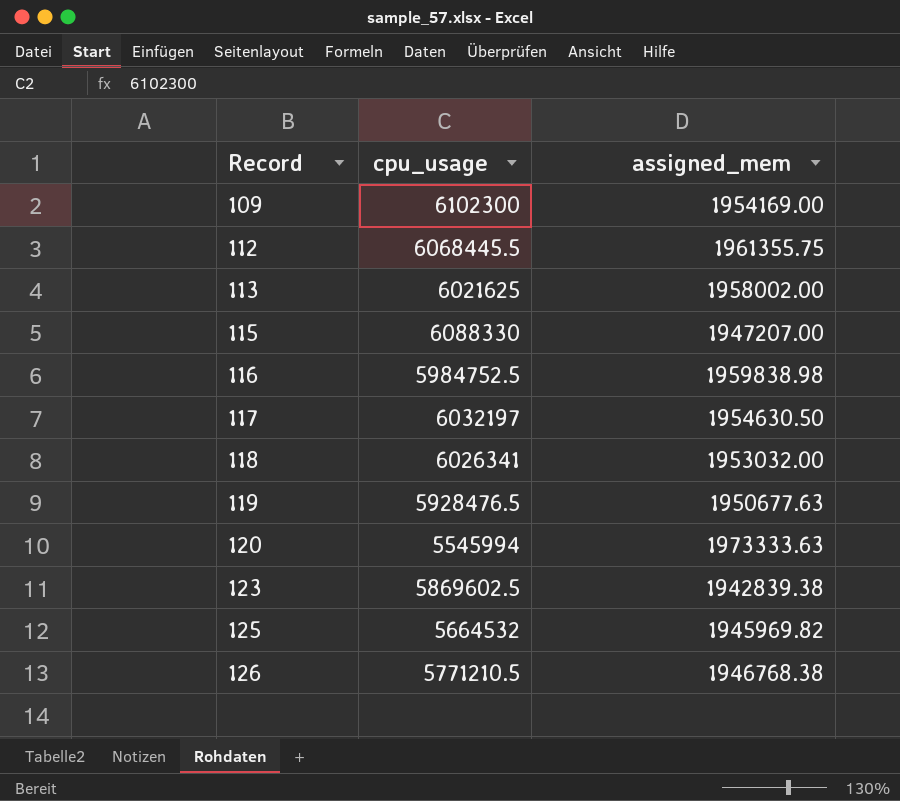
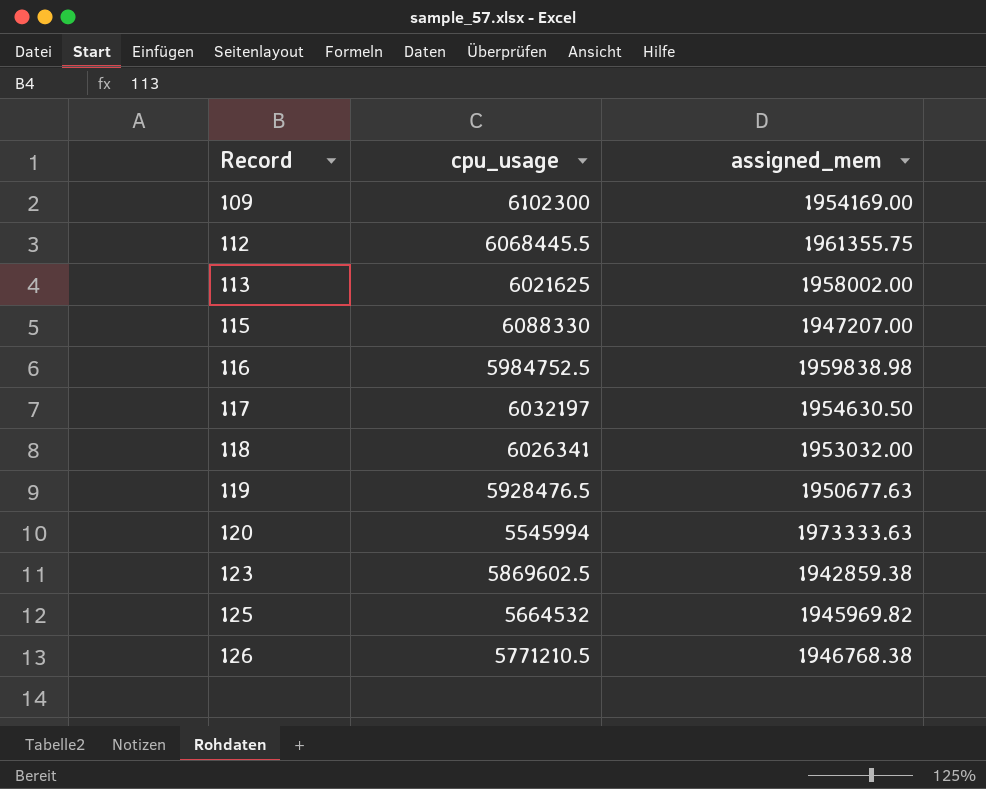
123 | assigned_mem: 1942839.38 -> 1942859.38

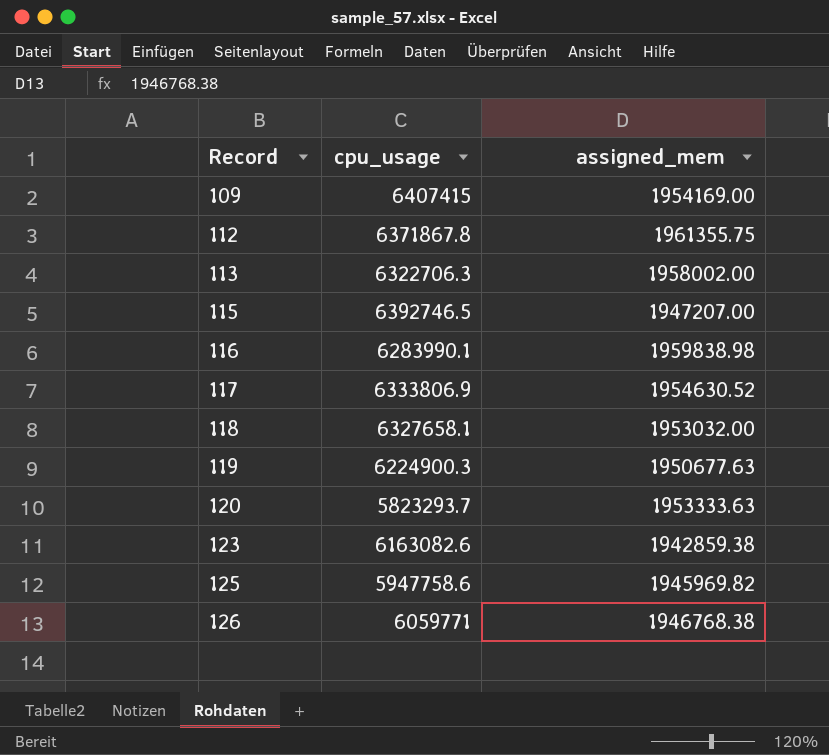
109 | cpu_usage: 6102300 -> 6407415
112 | cpu_usage: 6068445.5 -> 6371867.8
113 | cpu_usage: 6021625 -> 6322706.3
115 | cpu_usage: 6088330 -> 6392746.5
116 | cpu_usage: 5984752.5 -> 6283990.1
117 | cpu_usage: 6032197 -> 6333806.9
117 | assigned_mem: 1954630.50 -> 1954630.52
118 | cpu_usage: 6026341 -> 6327658.1
119 | cpu_usage: 5928476.5 -> 6224900.3
120 | cpu_usage: 5545994 -> 5823293.7
120 | assigned_mem: 1973333.63 -> 1953333.63
123 | cpu_usage: 5869602.5 -> 6163082.6
125 | cpu_usage: 5664532 -> 5947758.6
126 | cpu_usage: 5771210.5 -> 6059771

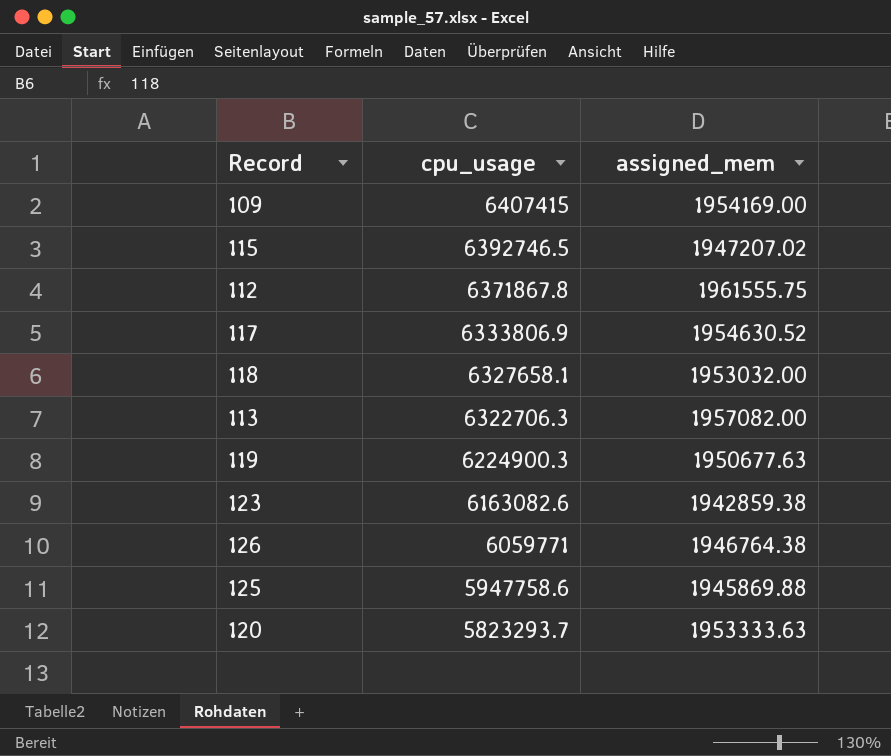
row order: Record ascending -> cpu_usage descending
row 116: 6283990.1 | 1959838.98 -> none
115 | assigned_mem: 1947207.00 -> 1947207.02
112 | assigned_mem: 1961355.75 -> 1961555.75
113 | assigned_mem: 1958002.00 -> 1957082.00
126 | assigned_mem: 1946768.38 -> 1946764.38
125 | assigned_mem: 1945969.82 -> 1945869.88

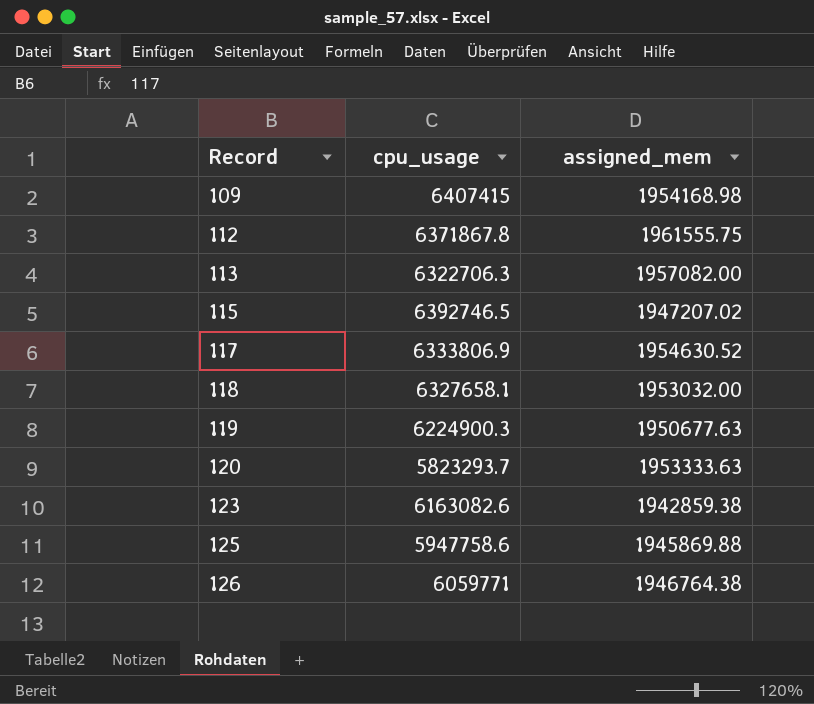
row order: cpu_usage descending -> Record ascending
109 | assigned_mem: 1954169.00 -> 1954168.98

